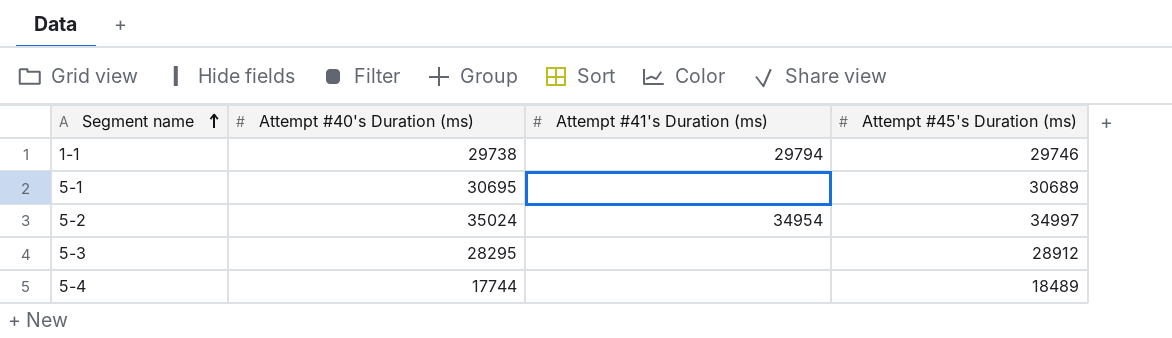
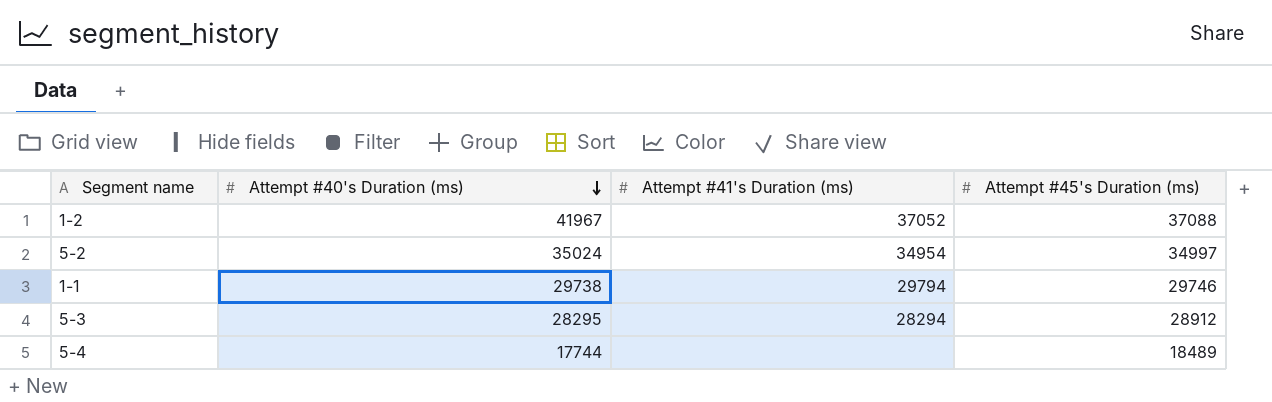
row order: Segment name ascending -> Attempt #40's Duration (ms) descending
row 5-1: 30695 | none | 30689 -> none
row 1-2: none -> 41967 | 37052 | 37088
5-3 | Attempt #41's Duration (ms): none -> 28294

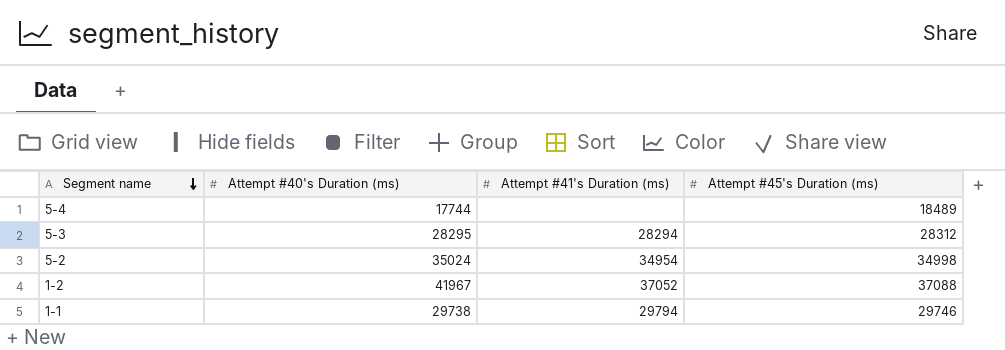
row order: Attempt #40's Duration (ms) descending -> Segment name descending
5-3 | Attempt #45's Duration (ms): 28912 -> 28312
5-2 | Attempt #45's Duration (ms): 34997 -> 34998

